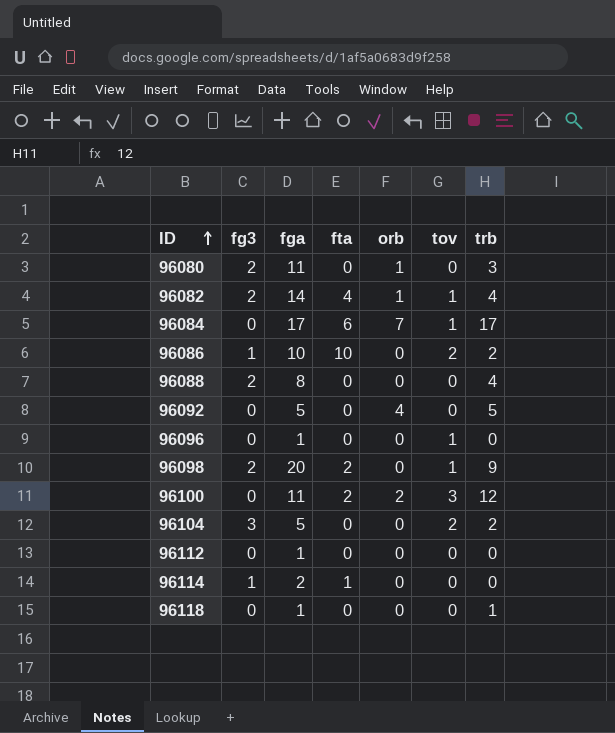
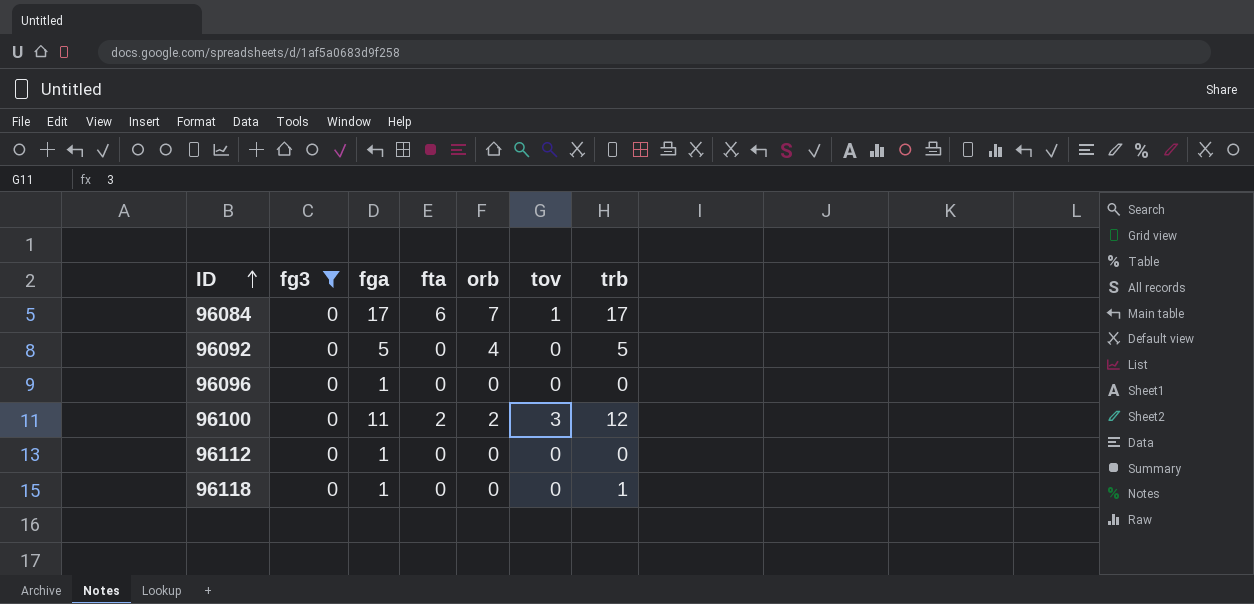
filter: none -> fg3 = 0
96096 | tov: 1 -> 0

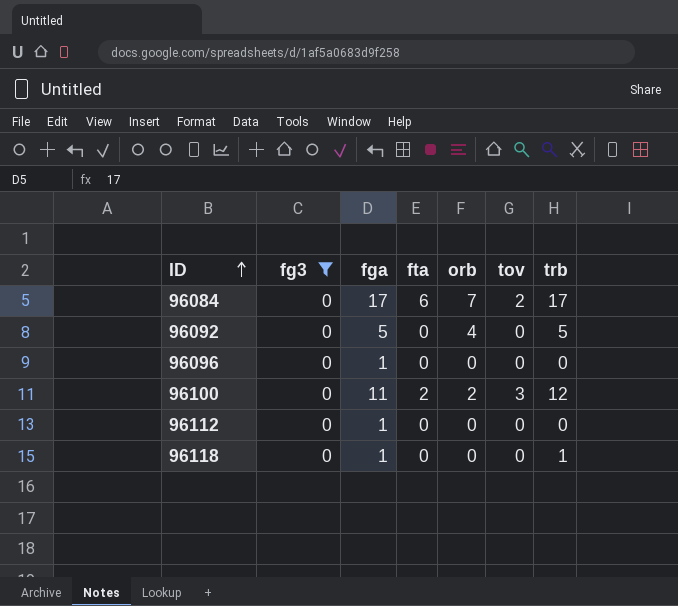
96084 | tov: 1 -> 2

